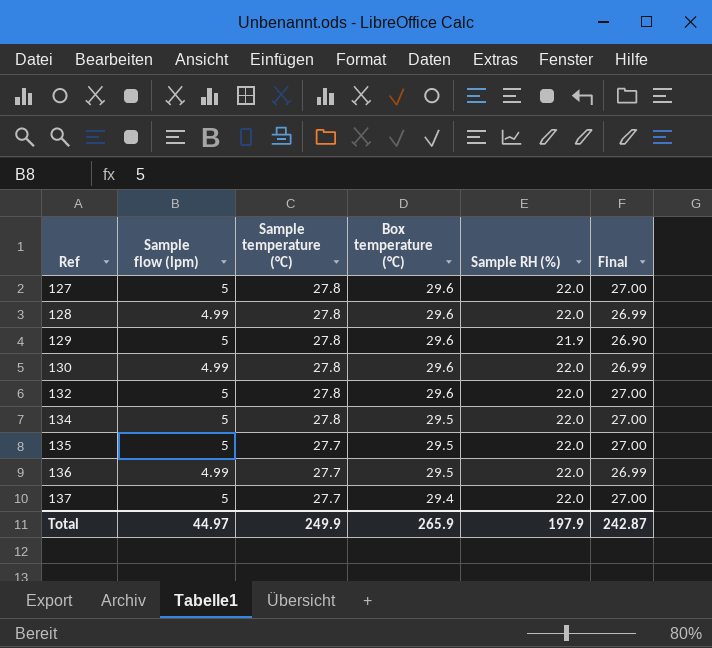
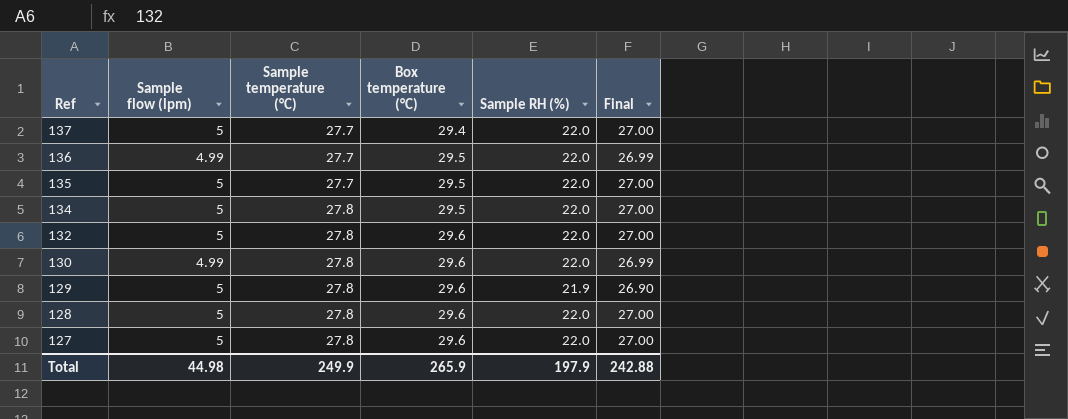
row order: Ref ascending -> Ref descending
128 | Sample flow (lpm): 4.99 -> 5
128 | Final: 26.99 -> 27.00
Total | Sample flow (lpm): 44.97 -> 44.98
Total | Final: 242.87 -> 242.88

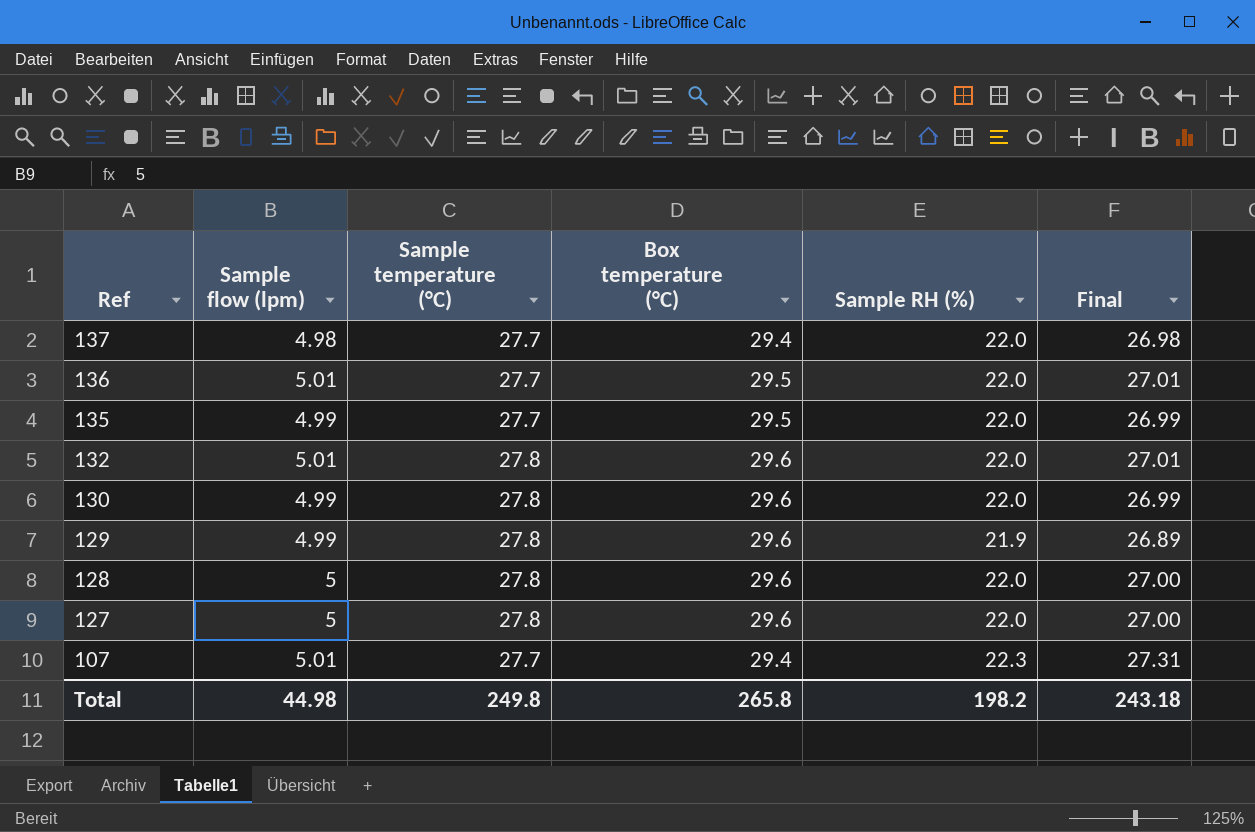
row 134: 5 | 27.8 | 29.5 | 22.0 | 27.00 -> none
137 | Sample flow (lpm): 5 -> 4.98
137 | Final: 27.00 -> 26.98
136 | Sample flow (lpm): 4.99 -> 5.01
136 | Final: 26.99 -> 27.01
135 | Sample flow (lpm): 5 -> 4.99
135 | Final: 27.00 -> 26.99
132 | Sample flow (lpm): 5 -> 5.01
132 | Final: 27.00 -> 27.01
129 | Sample flow (lpm): 5 -> 4.99
129 | Final: 26.90 -> 26.89
row 107: none -> 5.01 | 27.7 | 29.4 | 22.3 | 27.31
Total | Sample temperature (°C): 249.9 -> 249.8
Total | Box temperature (°C): 265.9 -> 265.8
Total | Sample RH (%): 197.9 -> 198.2
Total | Final: 242.88 -> 243.18

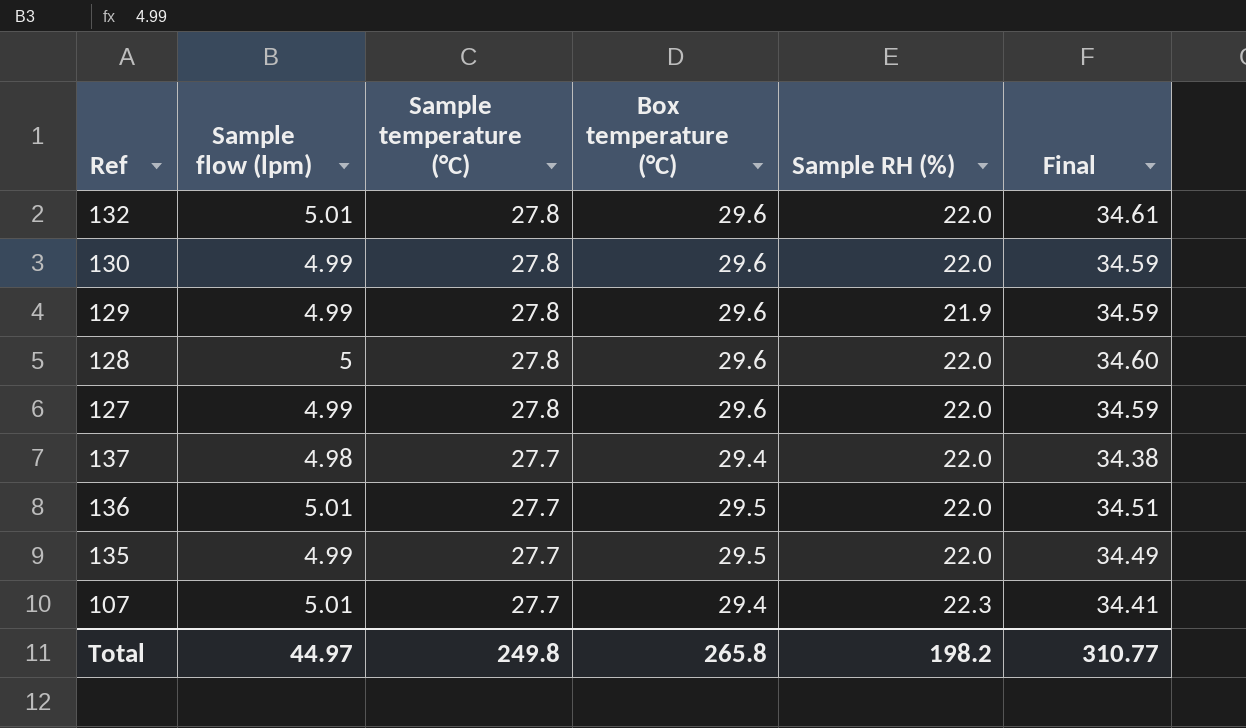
row order: Ref descending -> Sample temperature (°C) descending
column Final | formula: [Sample flow (lpm)] + [Sample RH (%)] -> [Sample flow (lpm)] + [Box temperature (°C)]
127 | Sample flow (lpm): 5 -> 4.99
Total | Sample flow (lpm): 44.98 -> 44.97
Total | Final: 243.18 -> 310.77

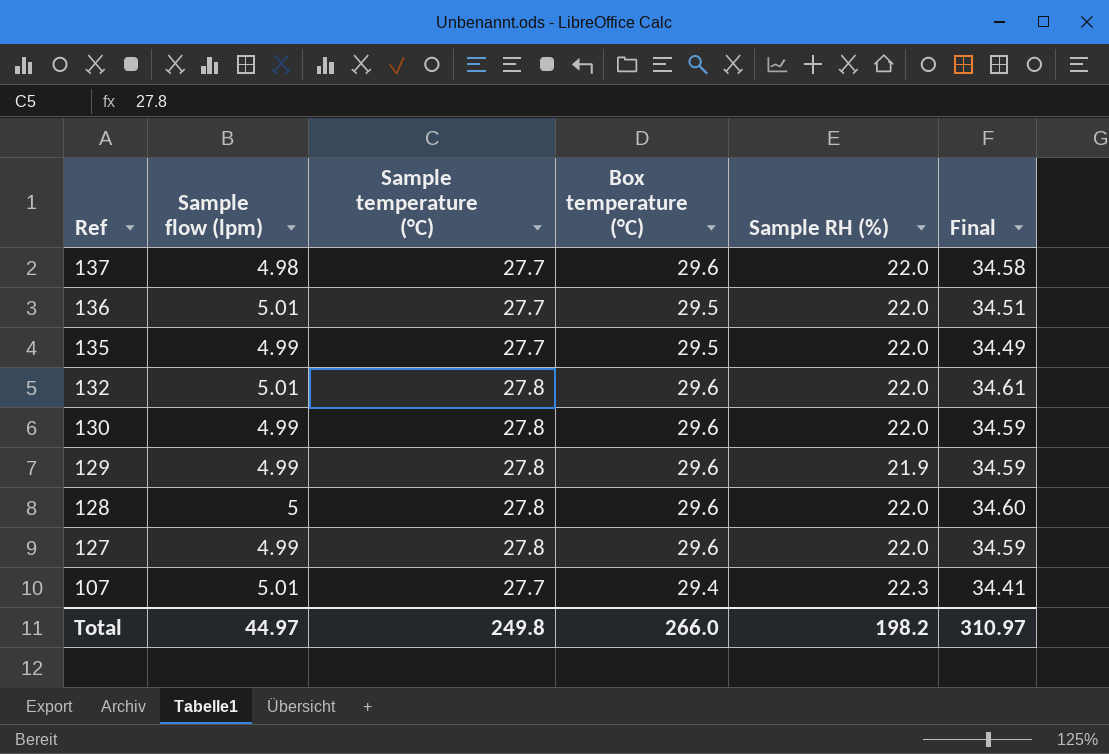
row order: Sample temperature (°C) descending -> Ref descending
137 | Box temperature (°C): 29.4 -> 29.6
137 | Final: 34.38 -> 34.58
Total | Box temperature (°C): 265.8 -> 266.0
Total | Final: 310.77 -> 310.97

